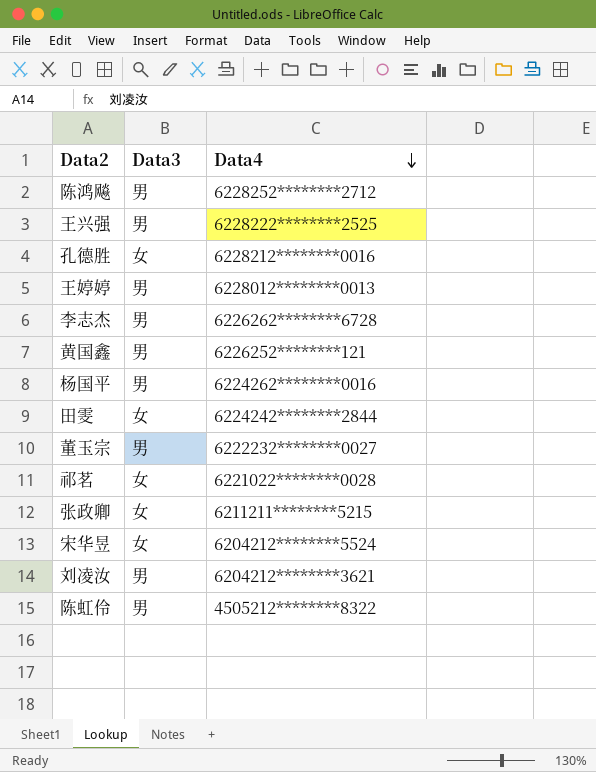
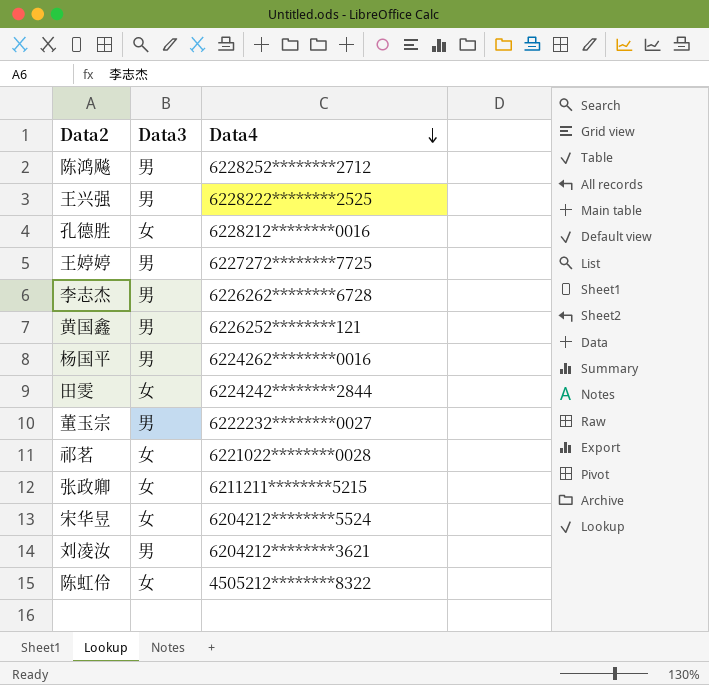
王婷婷 | Data4: 6228012********0013 -> 6227272********7725
陈虹伶 | Data3: 男 -> 女

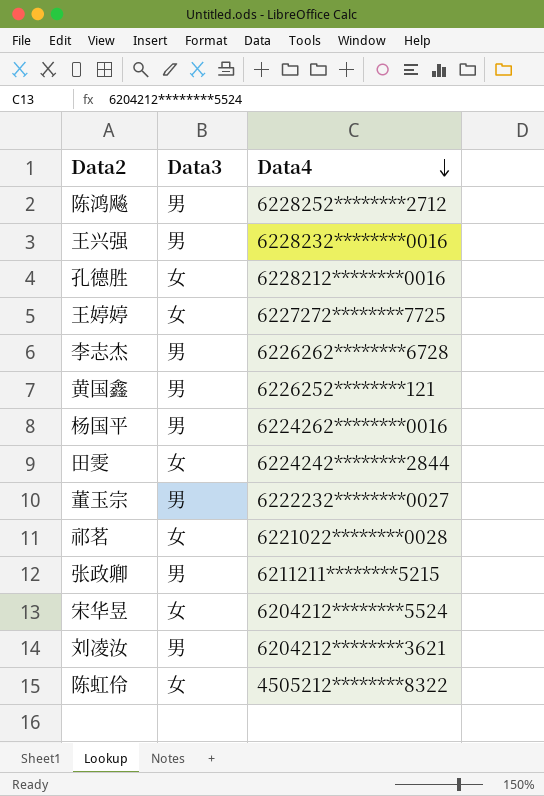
王兴强 | Data4: 6228222********2525 -> 6228232********0016
王婷婷 | Data3: 男 -> 女
张政卿 | Data3: 女 -> 男

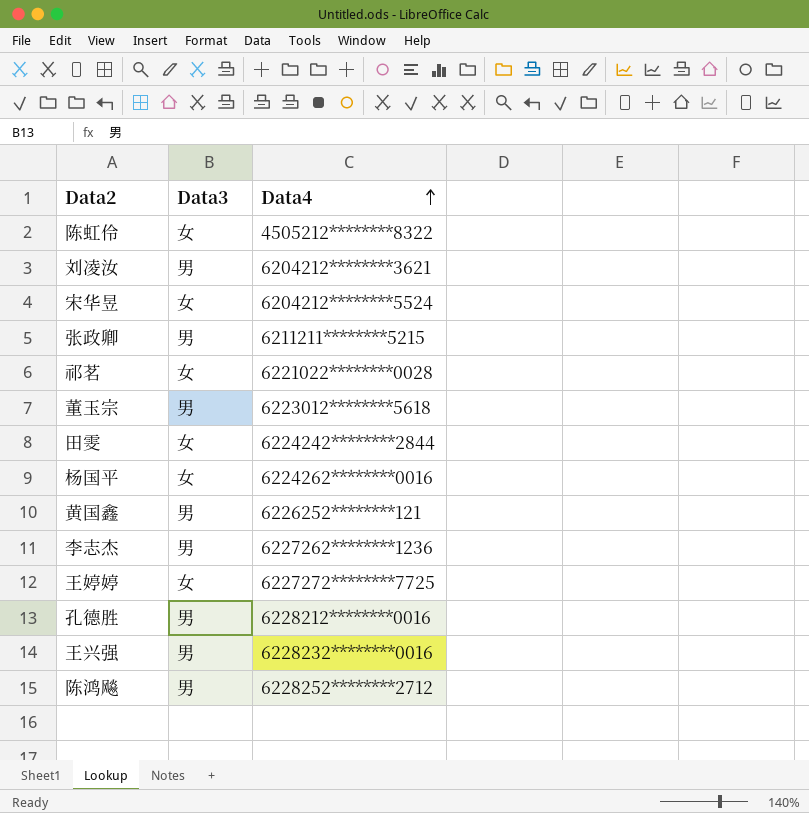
row order: Data4 descending -> Data4 ascending
董玉宗 | Data4: 6222232********0027 -> 6223012********5618
杨国平 | Data3: 男 -> 女
李志杰 | Data4: 6226262********6728 -> 6227262********1236
孔德胜 | Data3: 女 -> 男

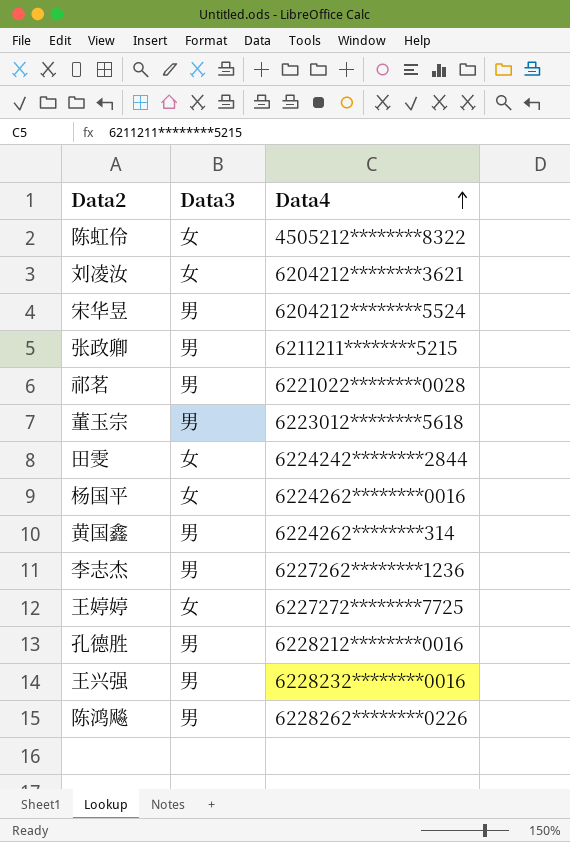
刘凌汝 | Data3: 男 -> 女
宋华昱 | Data3: 女 -> 男
祁茗 | Data3: 女 -> 男
黄国鑫 | Data4: 6226252********121 -> 6224262********314
陈鸿飚 | Data4: 6228252********2712 -> 6228262********0226

